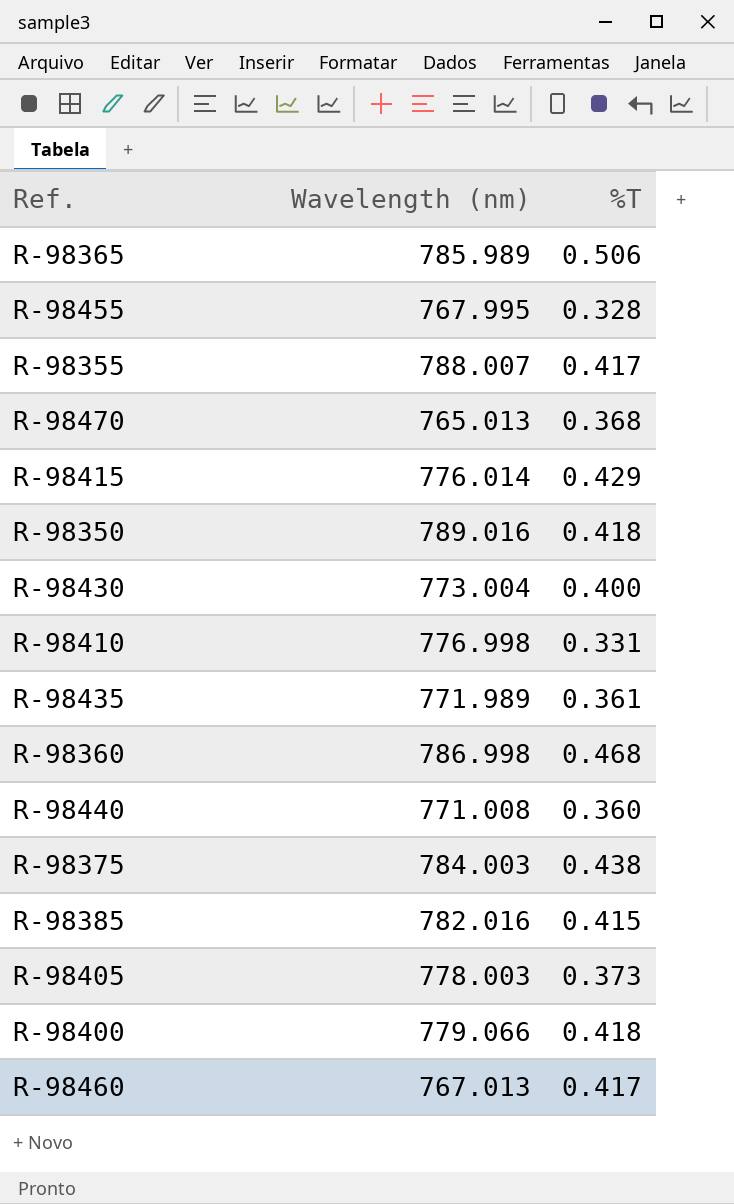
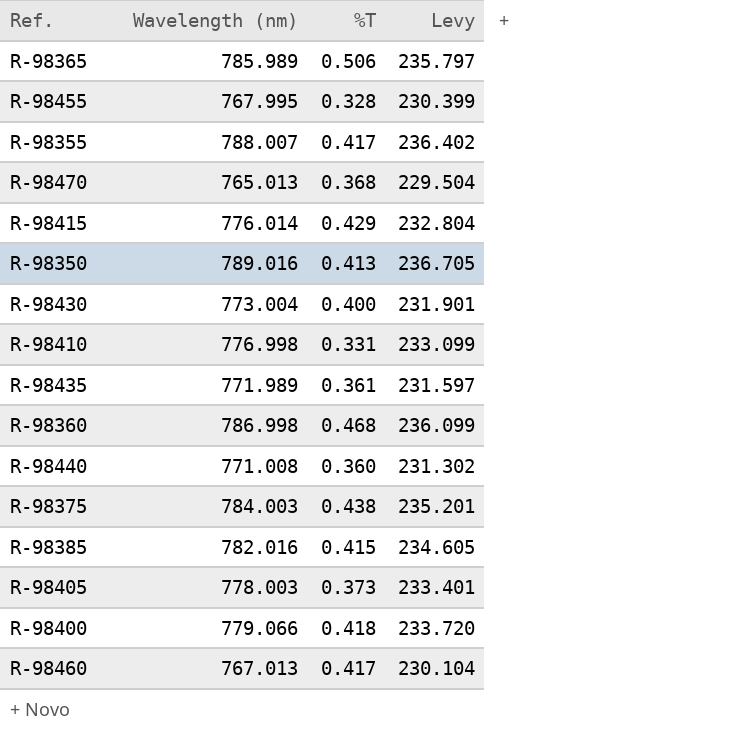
column Levy | formula: none -> [Wavelength (nm)] * 0.3
R-98350 | %T: 0.418 -> 0.413

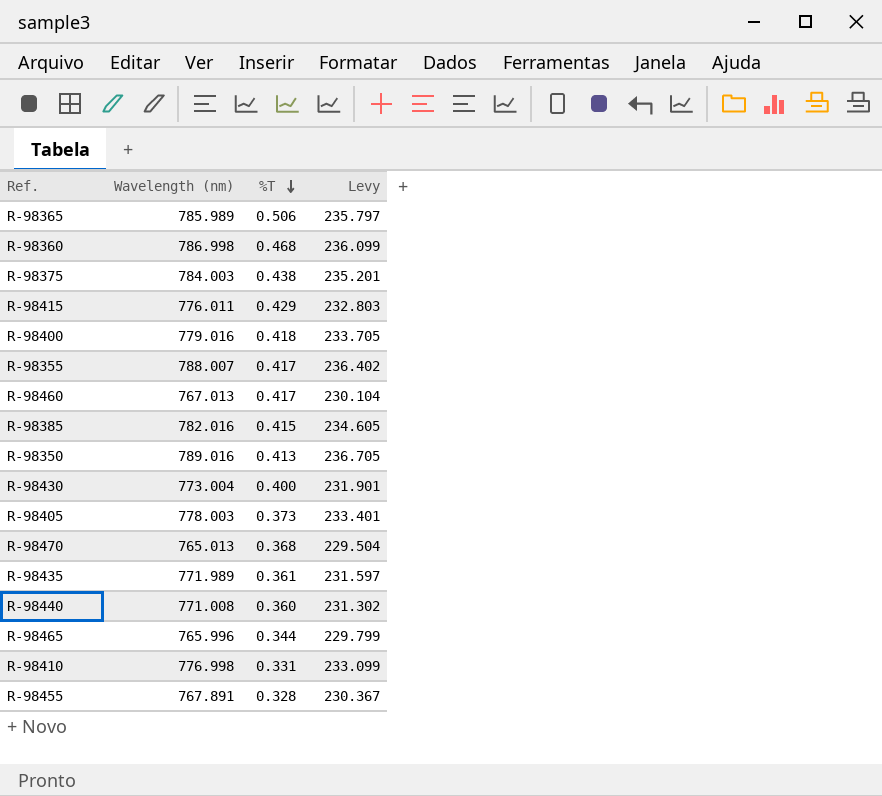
row order: none -> %T descending
R-98415 | Wavelength (nm): 776.014 -> 776.011
R-98415 | Levy: 232.804 -> 232.803
R-98400 | Wavelength (nm): 779.066 -> 779.016
R-98400 | Levy: 233.720 -> 233.705
row R-98465: none -> 765.996 | 0.344 | 229.799
R-98455 | Wavelength (nm): 767.995 -> 767.891
R-98455 | Levy: 230.399 -> 230.367

